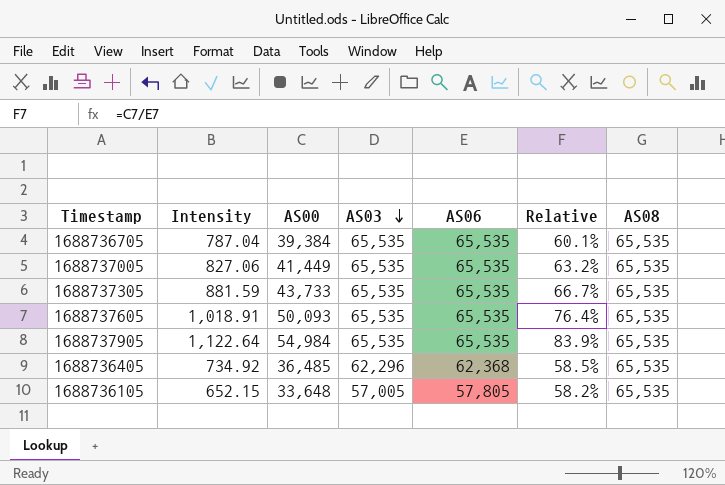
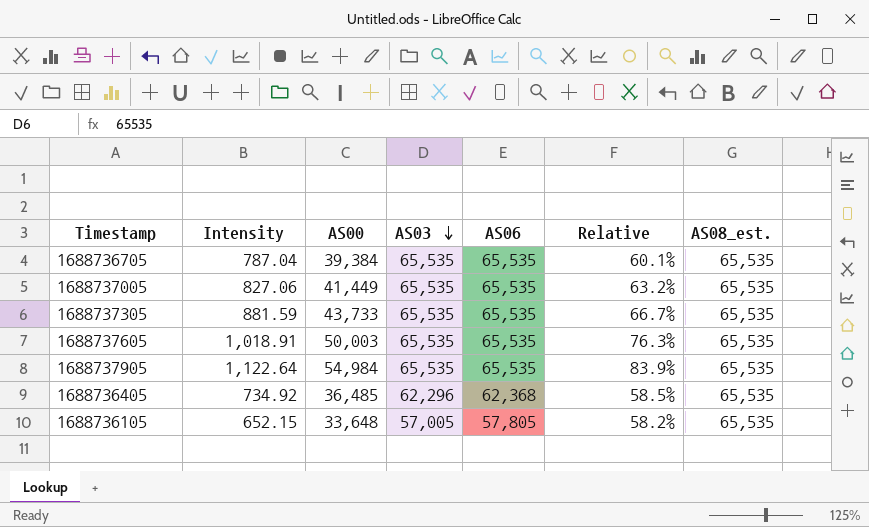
column name: AS08 -> AS08_est.
1688737605 | AS00: 50,093 -> 50,003
1688737605 | Relative: 76.4% -> 76.3%

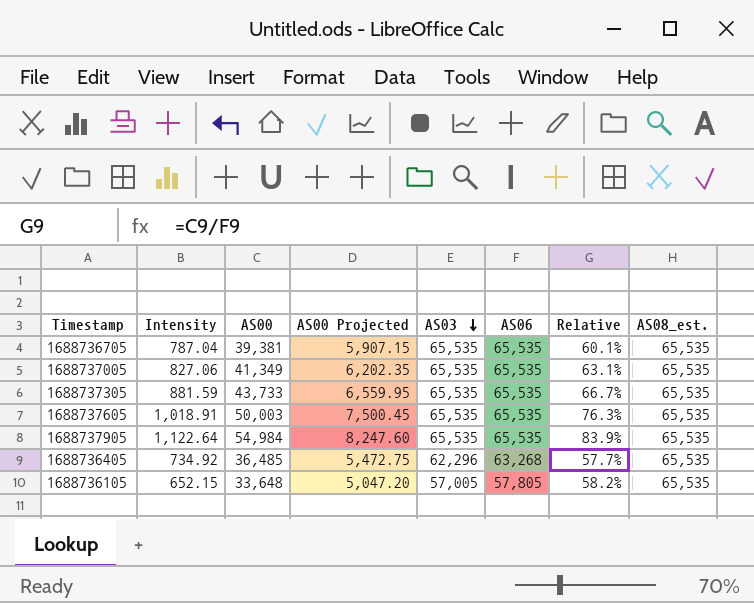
column AS00 Projected | formula: none -> [AS00] * 0.15
1688736705 | AS00: 39,384 -> 39,381
1688737005 | AS00: 41,449 -> 41,349
1688737005 | Relative: 63.2% -> 63.1%
1688736405 | AS06: 62,368 -> 63,268
1688736405 | Relative: 58.5% -> 57.7%

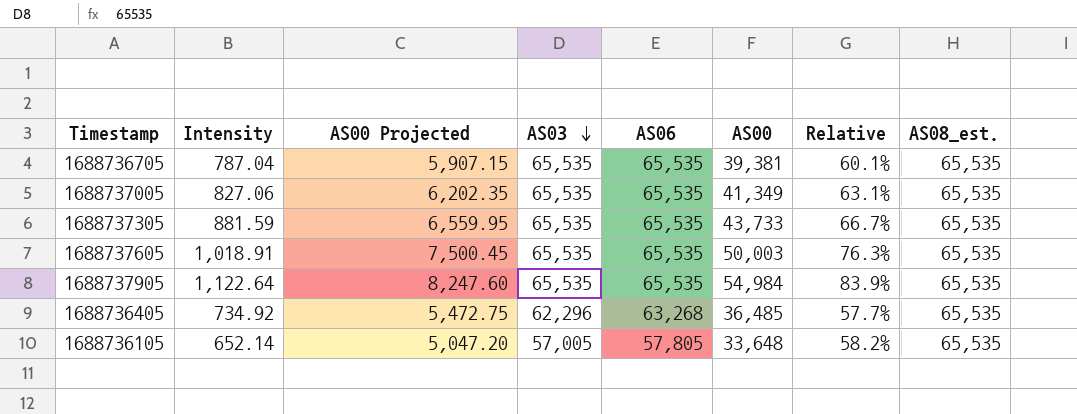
column AS00 | position: 3 -> 6
1688736105 | Intensity: 652.15 -> 652.14

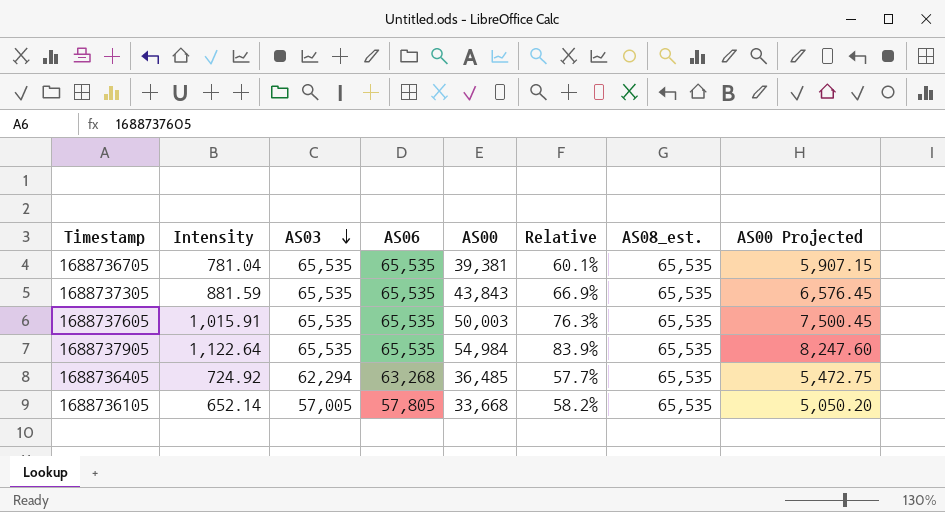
column AS00 Projected | position: 3 -> 8
row 1688737005: 827.06 | 6,202.35 | 65,535 | 65,535 | 41,349 | 63.1% | 65,535 -> none
1688736705 | Intensity: 787.04 -> 781.04
1688737305 | AS00: 43,733 -> 43,843
1688737305 | Relative: 66.7% -> 66.9%
1688737305 | AS00 Projected: 6,559.95 -> 6,576.45
1688737605 | Intensity: 1,018.91 -> 1,015.91
1688736405 | Intensity: 734.92 -> 724.92
1688736405 | AS03: 62,296 -> 62,294
1688736105 | AS00: 33,648 -> 33,668
1688736105 | AS00 Projected: 5,047.20 -> 5,050.20

